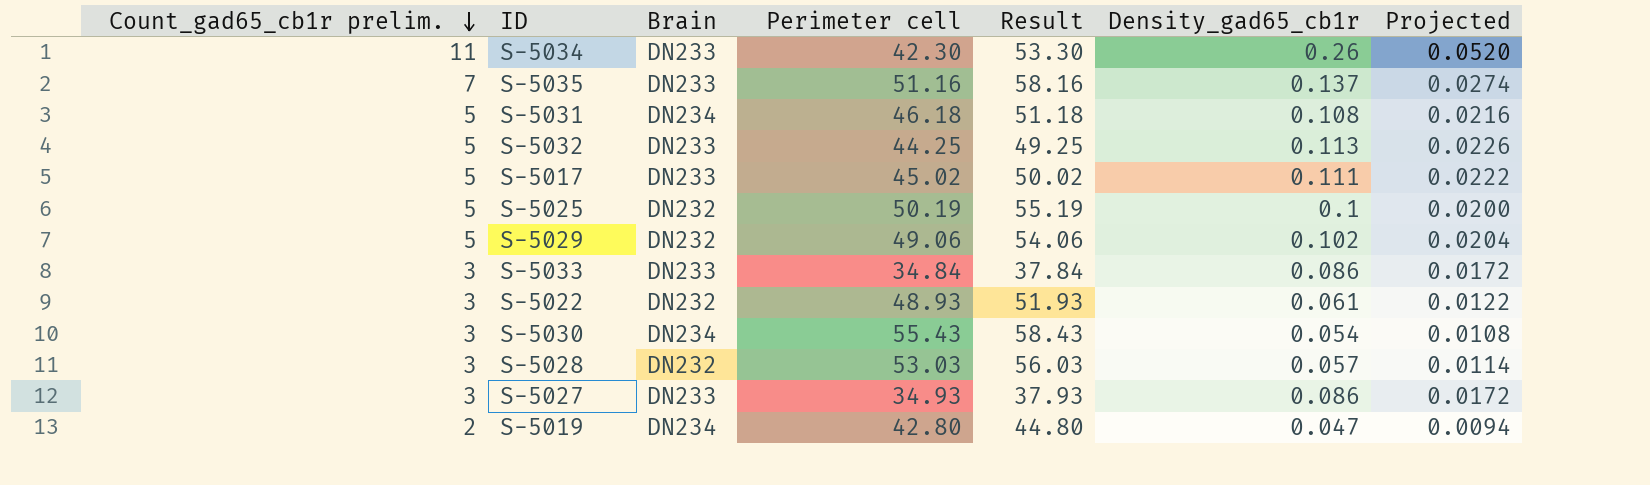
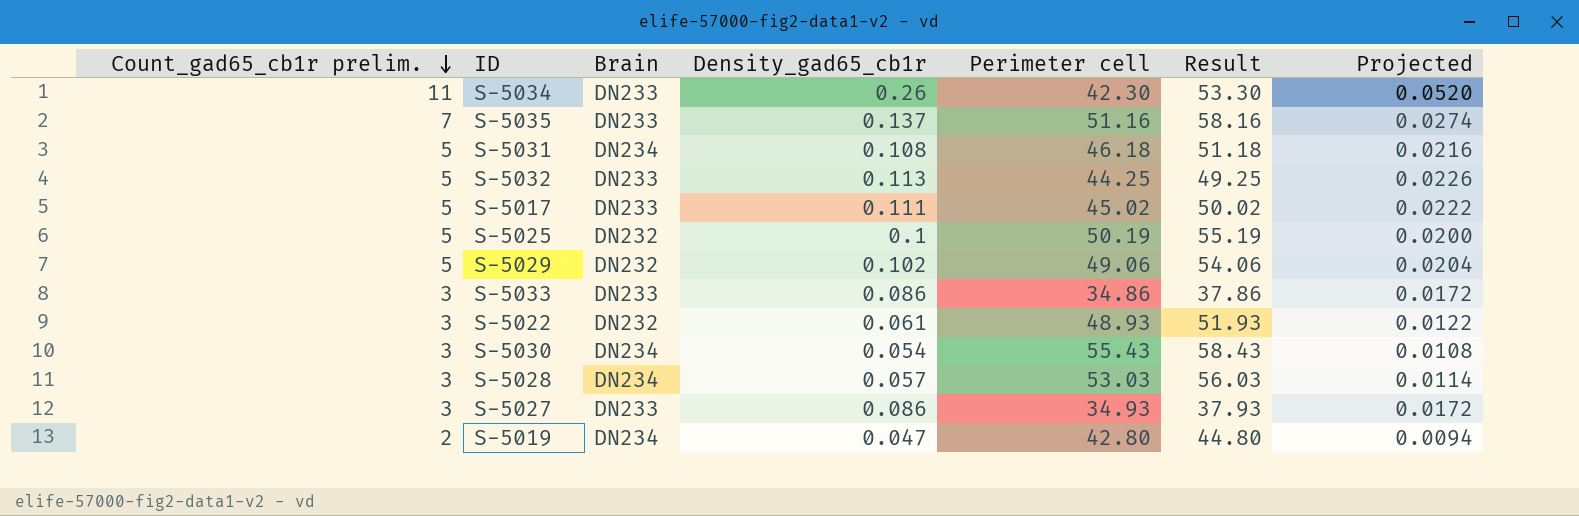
column Density_gad65_cb1r | position: 6 -> 4
S-5033 | Perimeter cell: 34.84 -> 34.86
S-5033 | Result: 37.84 -> 37.86
S-5028 | Brain: DN232 -> DN234

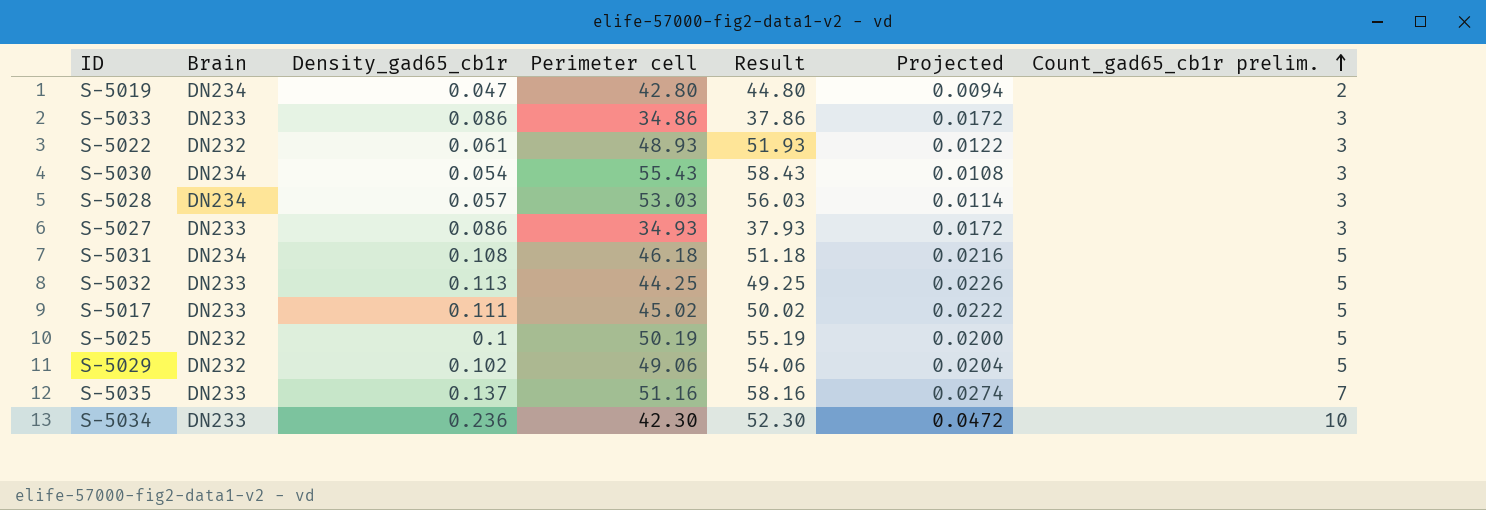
row order: Count_gad65_cb1r prelim. descending -> Count_gad65_cb1r prelim. ascending
column Count_gad65_cb1r prelim. | position: 1 -> 7
S-5034 | Density_gad65_cb1r: 0.26 -> 0.236
S-5034 | Result: 53.30 -> 52.30
S-5034 | Projected: 0.0520 -> 0.0472
S-5034 | Count_gad65_cb1r prelim.: 11 -> 10

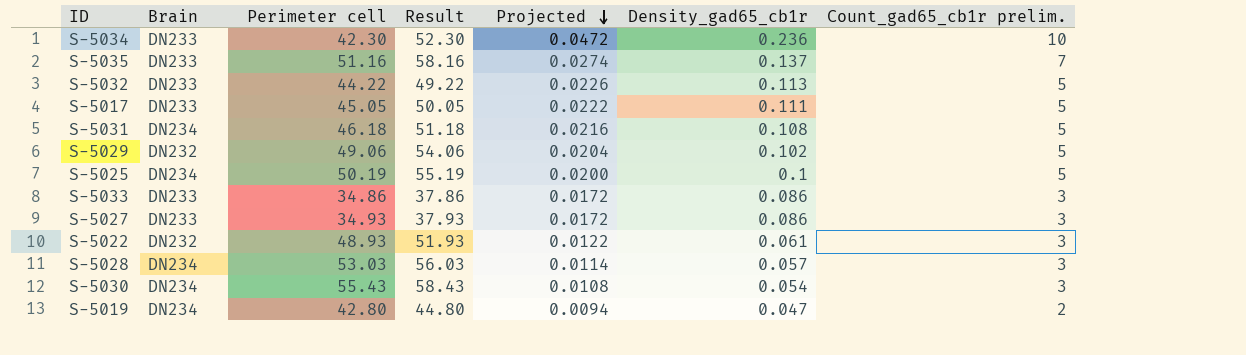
row order: Count_gad65_cb1r prelim. ascending -> Projected descending
column Density_gad65_cb1r | position: 3 -> 6
S-5032 | Perimeter cell: 44.25 -> 44.22
S-5032 | Result: 49.25 -> 49.22
S-5017 | Perimeter cell: 45.02 -> 45.05
S-5017 | Result: 50.02 -> 50.05
S-5025 | Brain: DN232 -> DN234

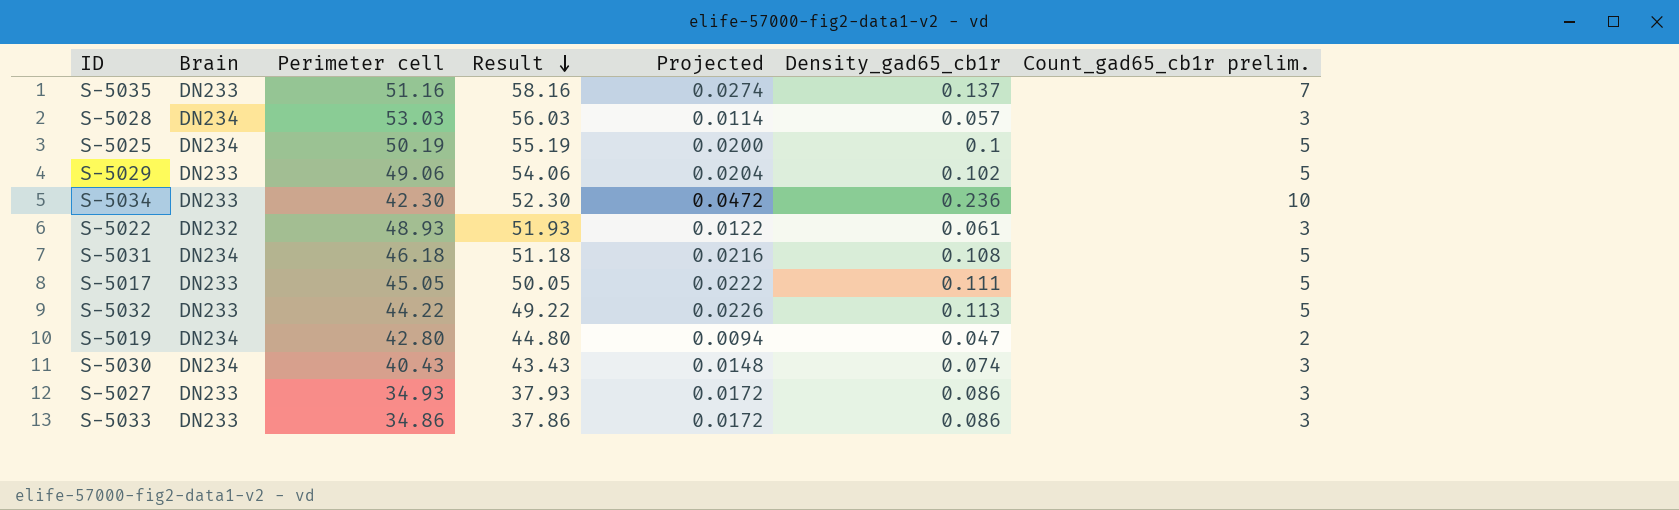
row order: Projected descending -> Result descending
S-5029 | Brain: DN232 -> DN233
S-5030 | Perimeter cell: 55.43 -> 40.43
S-5030 | Result: 58.43 -> 43.43
S-5030 | Projected: 0.0108 -> 0.0148
S-5030 | Density_gad65_cb1r: 0.054 -> 0.074

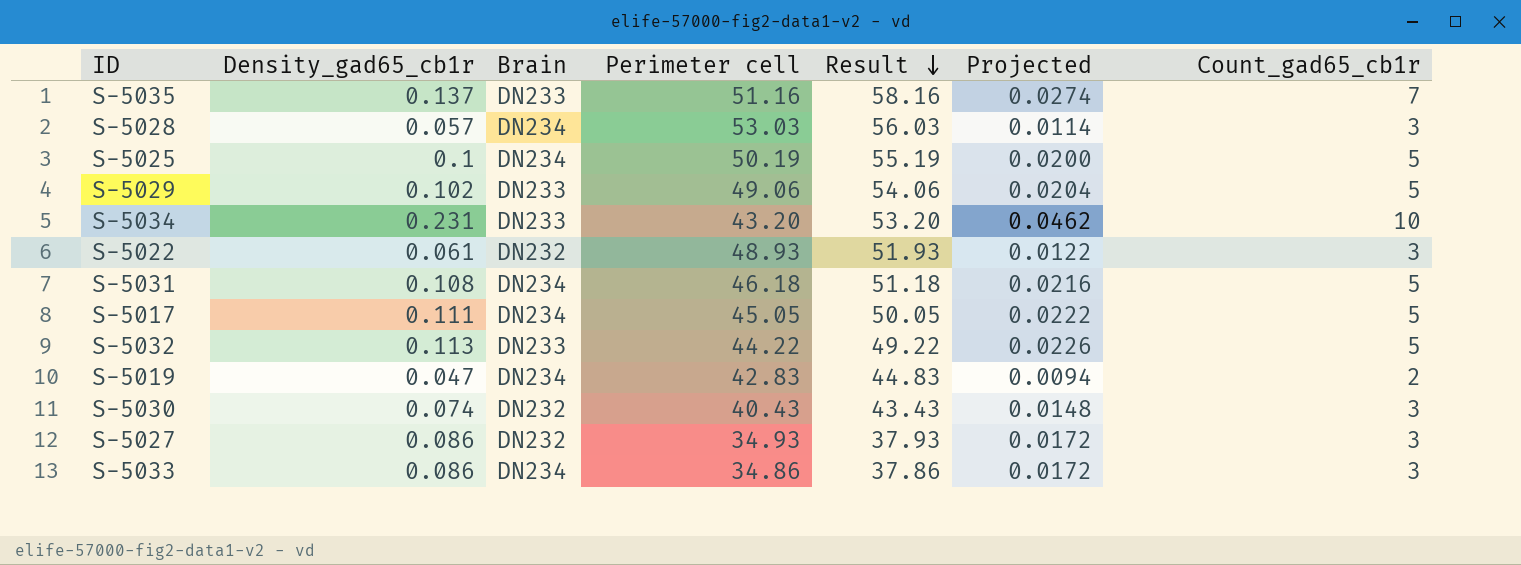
column Density_gad65_cb1r | position: 6 -> 2
column name: Count_gad65_cb1r prelim. -> Count_gad65_cb1r
S-5034 | Density_gad65_cb1r: 0.236 -> 0.231
S-5034 | Perimeter cell: 42.30 -> 43.20
S-5034 | Result: 52.30 -> 53.20
S-5034 | Projected: 0.0472 -> 0.0462
S-5017 | Brain: DN233 -> DN234
S-5019 | Perimeter cell: 42.80 -> 42.83
S-5019 | Result: 44.80 -> 44.83
S-5030 | Brain: DN234 -> DN232
S-5027 | Brain: DN233 -> DN232
S-5033 | Brain: DN233 -> DN234

